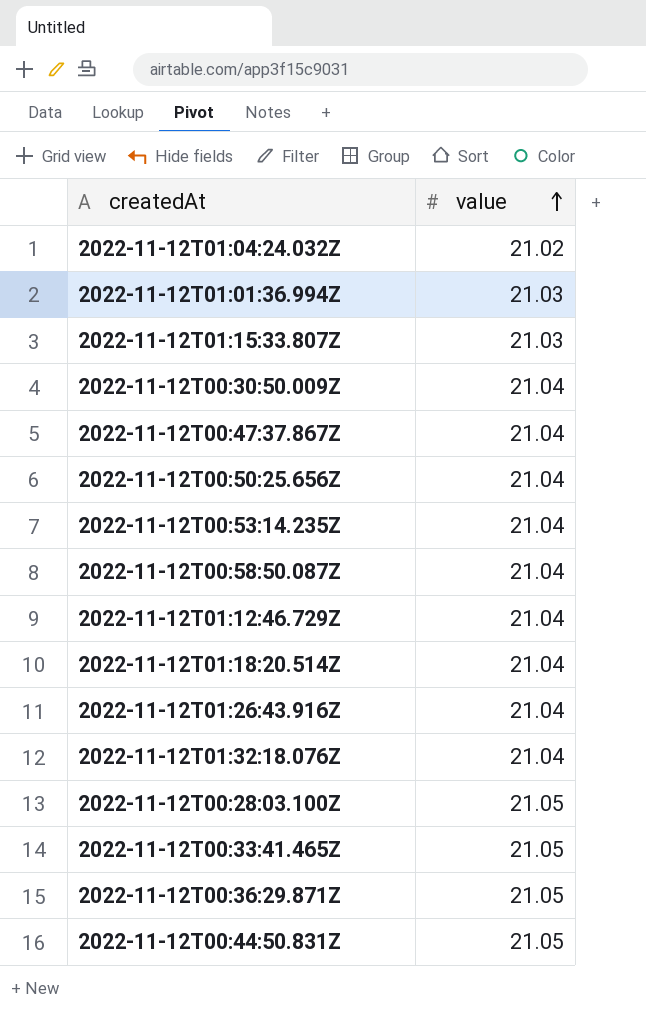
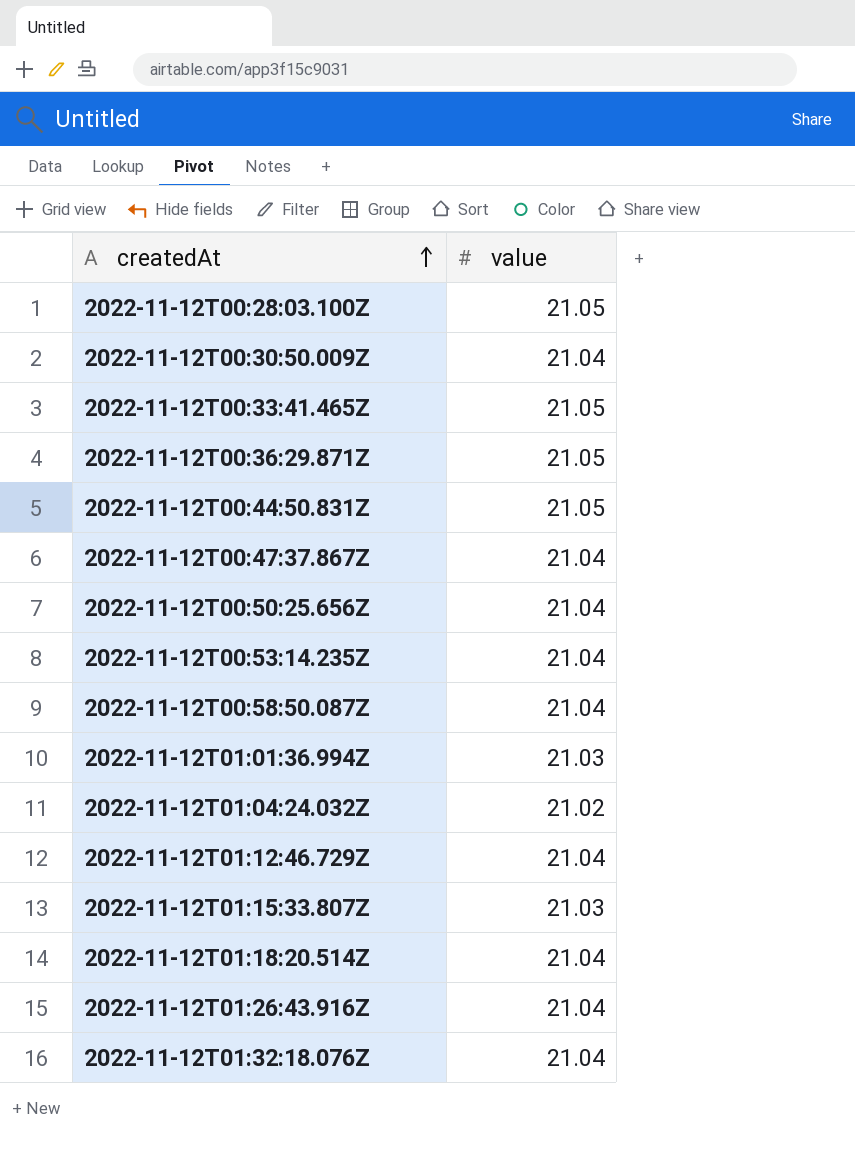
row order: value ascending -> createdAt ascending

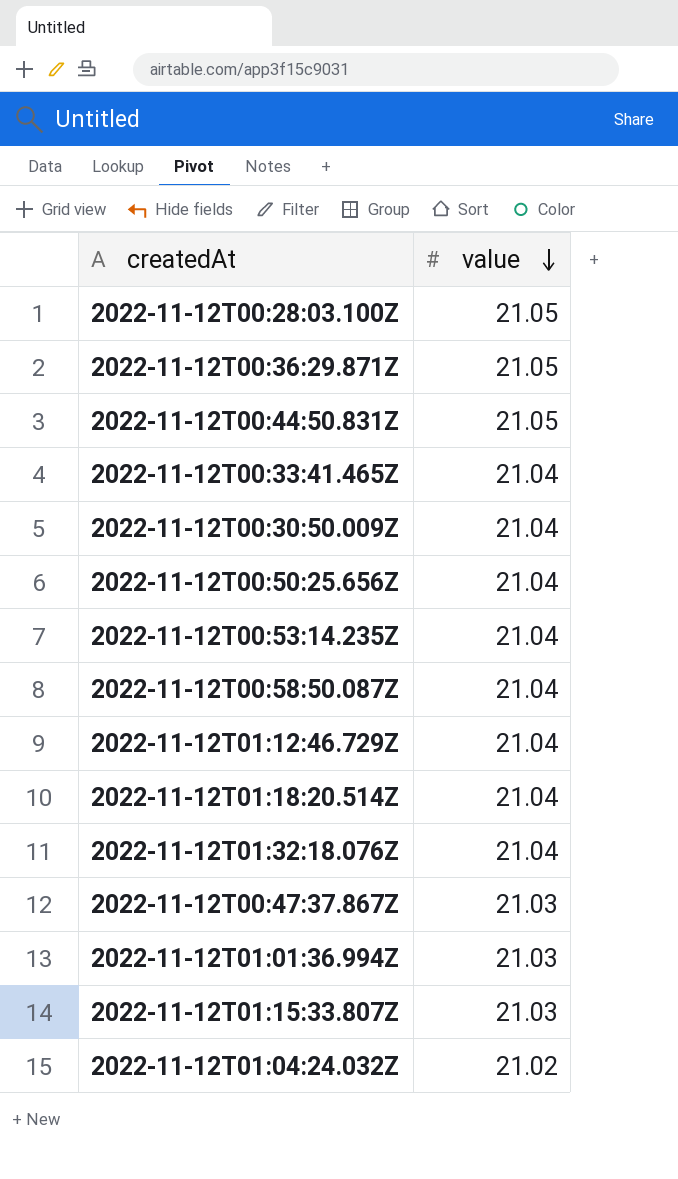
row order: createdAt ascending -> value descending
row 2022-11-12T01:26:43.916Z: 21.04 -> none
2022-11-12T00:33:41.465Z | value: 21.05 -> 21.04
2022-11-12T00:47:37.867Z | value: 21.04 -> 21.03

